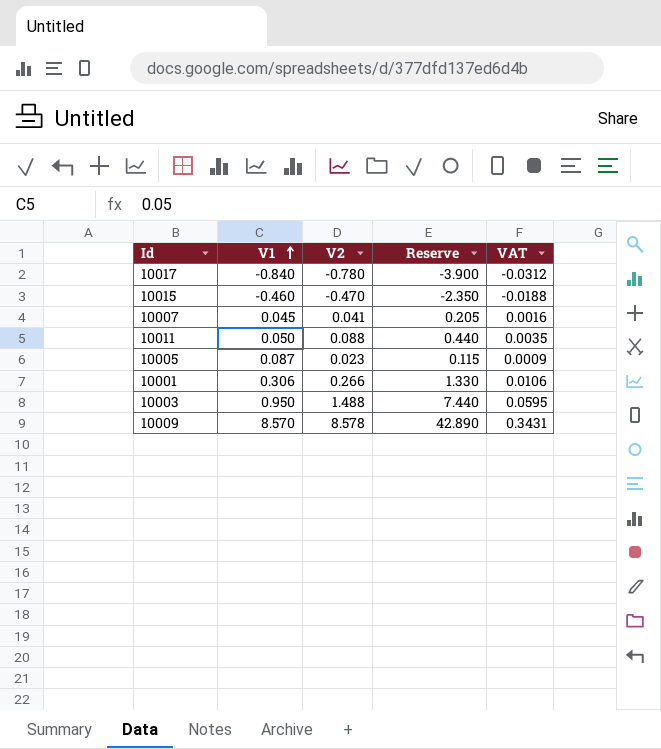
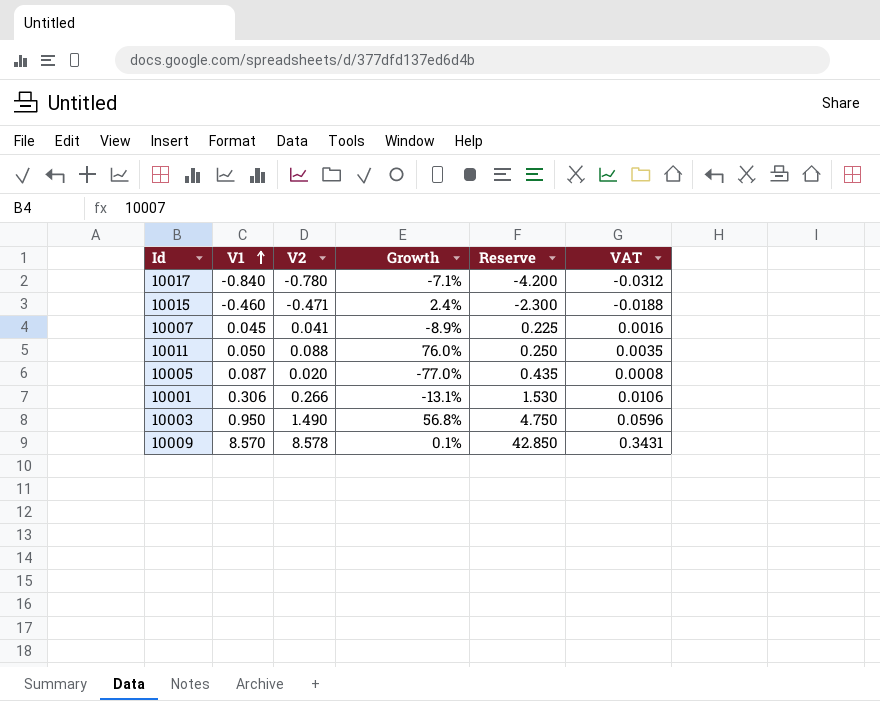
column Growth | formula: none -> ([V2] - [V1]) / [V1]
column Reserve | formula: [V2] * 5 -> [V1] * 5
10015 | V2: -0.470 -> -0.471
10005 | V2: 0.023 -> 0.020
10005 | VAT: 0.0009 -> 0.0008
10003 | V2: 1.488 -> 1.490
10003 | VAT: 0.0595 -> 0.0596

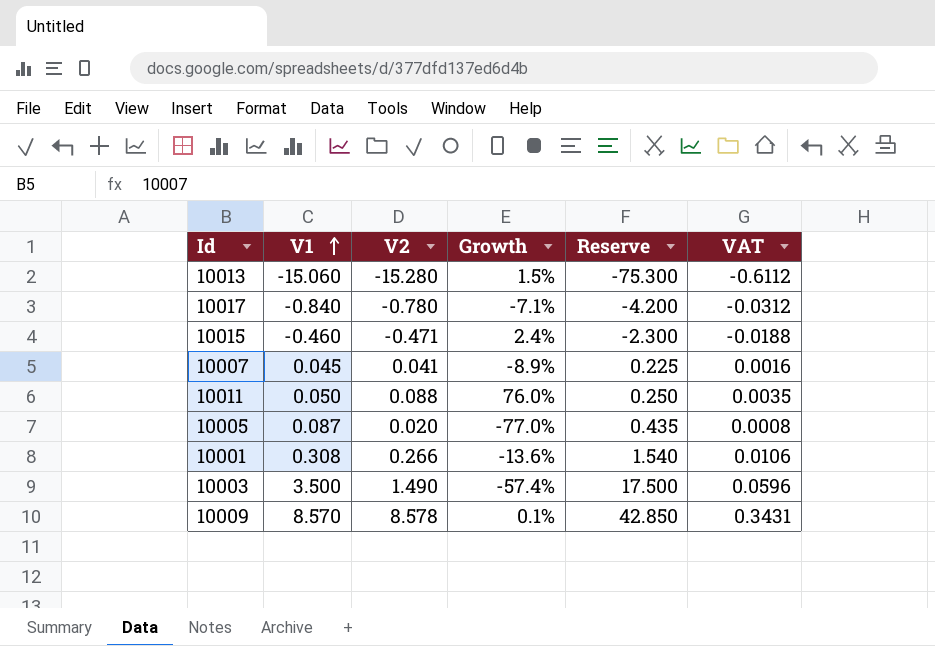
row 10013: none -> -15.060 | -15.280 | 1.5% | -75.300 | -0.6112
10001 | V1: 0.306 -> 0.308
10001 | Growth: -13.1% -> -13.6%
10001 | Reserve: 1.530 -> 1.540
10003 | V1: 0.950 -> 3.500
10003 | Growth: 56.8% -> -57.4%
10003 | Reserve: 4.750 -> 17.500

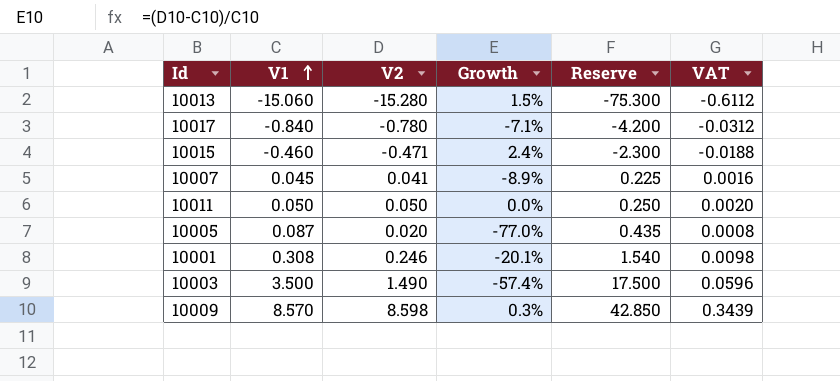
10011 | V2: 0.088 -> 0.050
10011 | Growth: 76.0% -> 0.0%
10011 | VAT: 0.0035 -> 0.0020
10001 | V2: 0.266 -> 0.246
10001 | Growth: -13.6% -> -20.1%
10001 | VAT: 0.0106 -> 0.0098
10009 | V2: 8.578 -> 8.598
10009 | Growth: 0.1% -> 0.3%
10009 | VAT: 0.3431 -> 0.3439

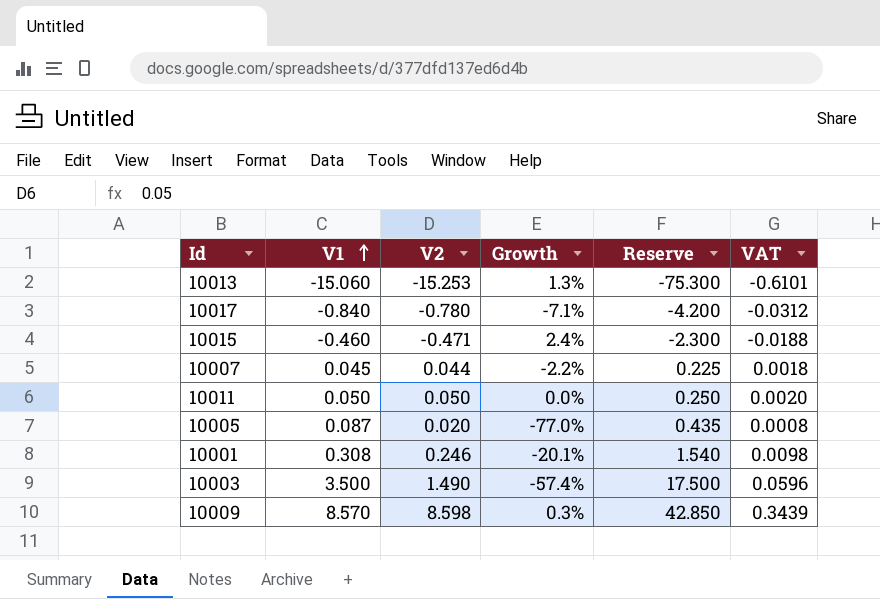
10013 | V2: -15.280 -> -15.253
10013 | Growth: 1.5% -> 1.3%
10013 | VAT: -0.6112 -> -0.6101
10007 | V2: 0.041 -> 0.044
10007 | Growth: -8.9% -> -2.2%
10007 | VAT: 0.0016 -> 0.0018

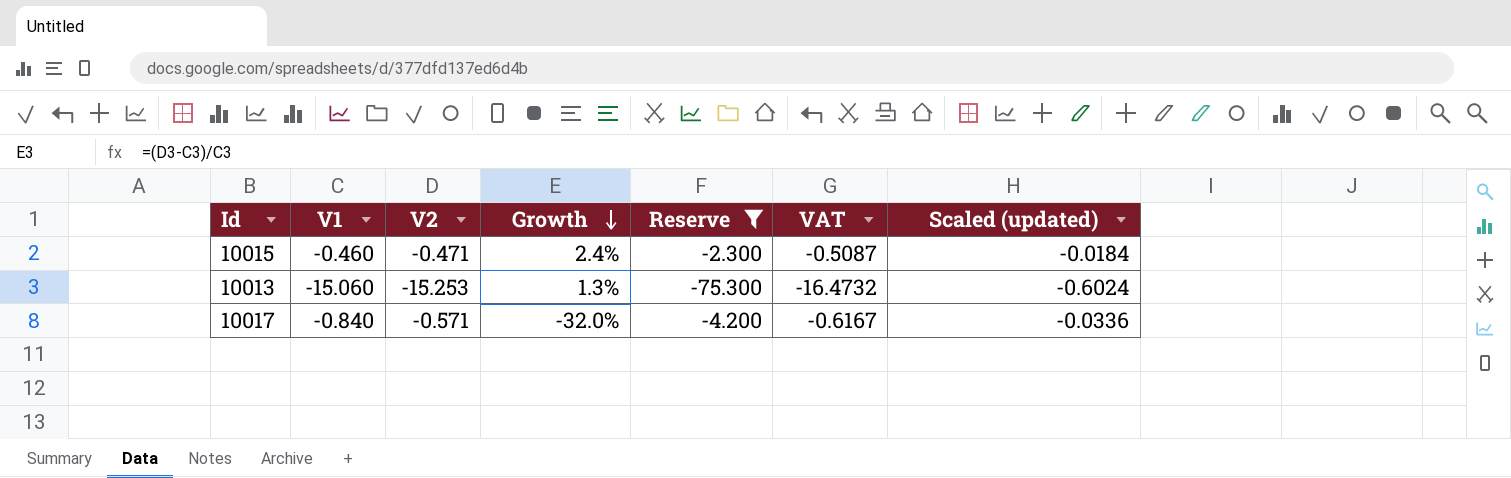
filter: none -> Reserve <= -2.300
row order: V1 ascending -> Growth descending
column VAT | formula: [V2] * 0.04 -> [V2] * 1.08
column Scaled (updated) | formula: none -> [V1] * 0.04
10017 | V2: -0.780 -> -0.571
10017 | Growth: -7.1% -> -32.0%

